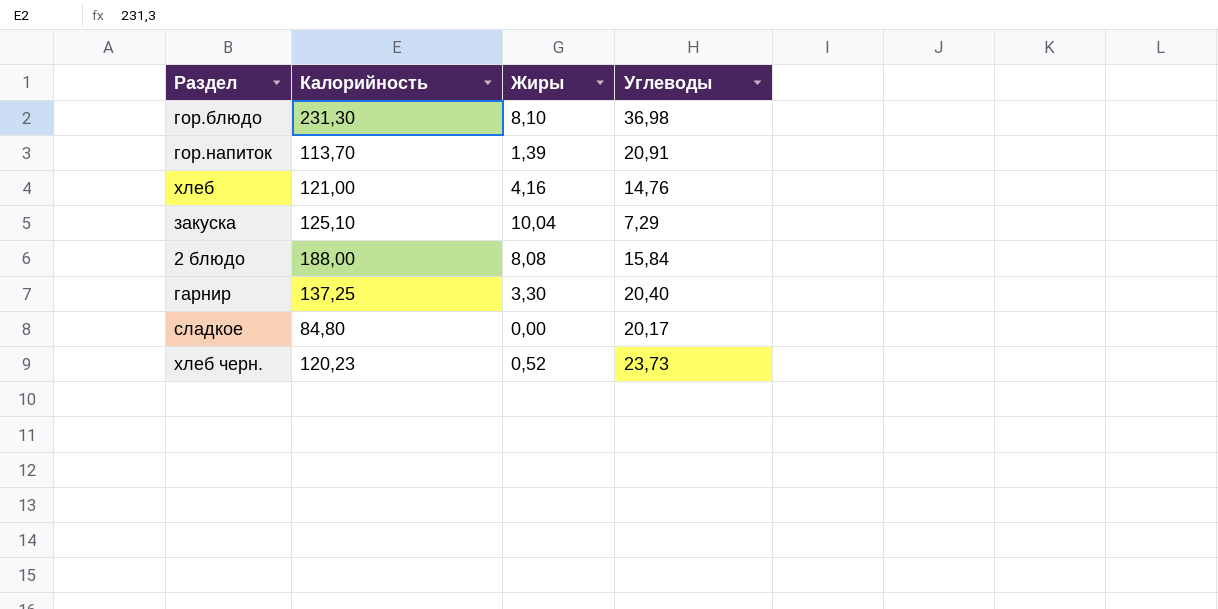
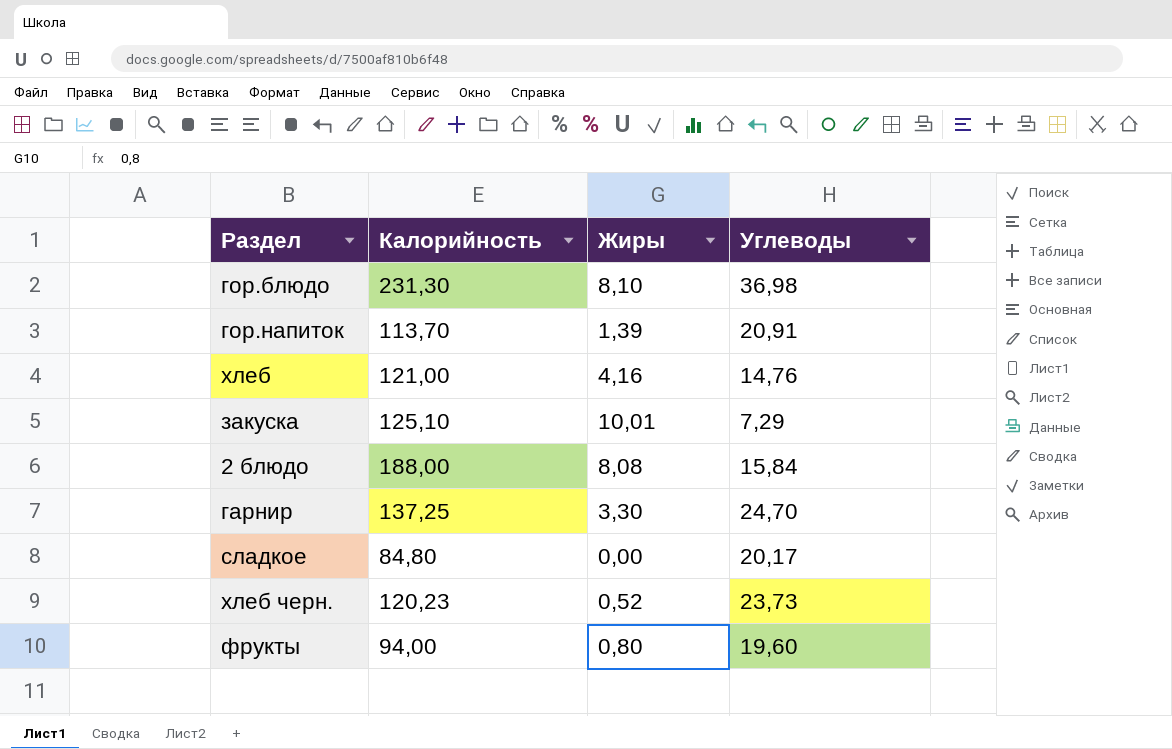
закуска | Жиры: 10,04 -> 10,01
гарнир | Углеводы: 20,40 -> 24,70
row фрукты: none -> 94,00 | 0,80 | 19,60

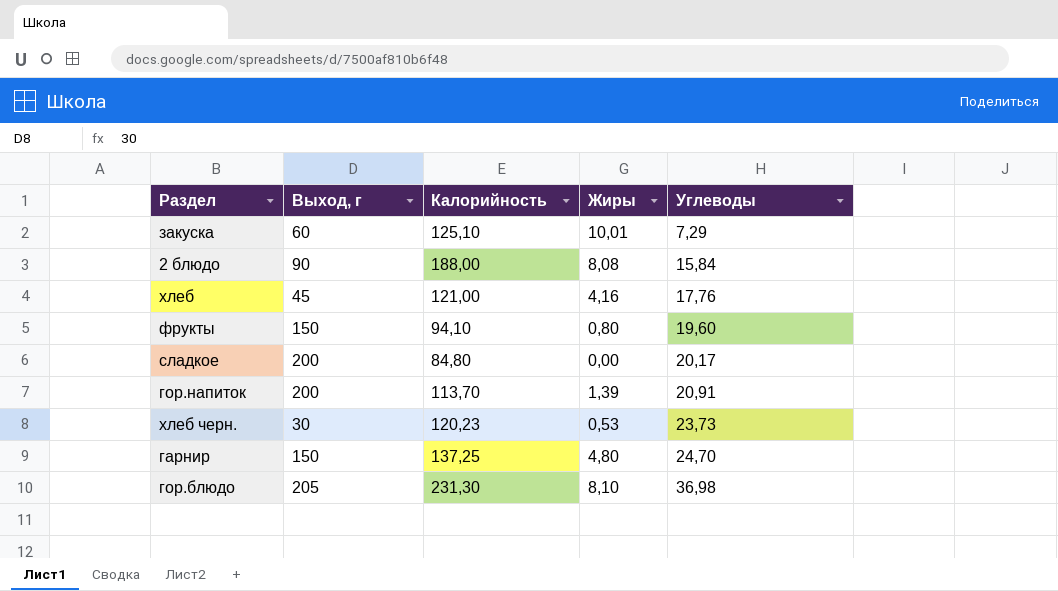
row order: none -> Углеводы ascending
column Выход, г | position: none -> 2
хлеб | Углеводы: 14,76 -> 17,76
фрукты | Калорийность: 94,00 -> 94,10
хлеб черн. | Жиры: 0,52 -> 0,53
гарнир | Жиры: 3,30 -> 4,80

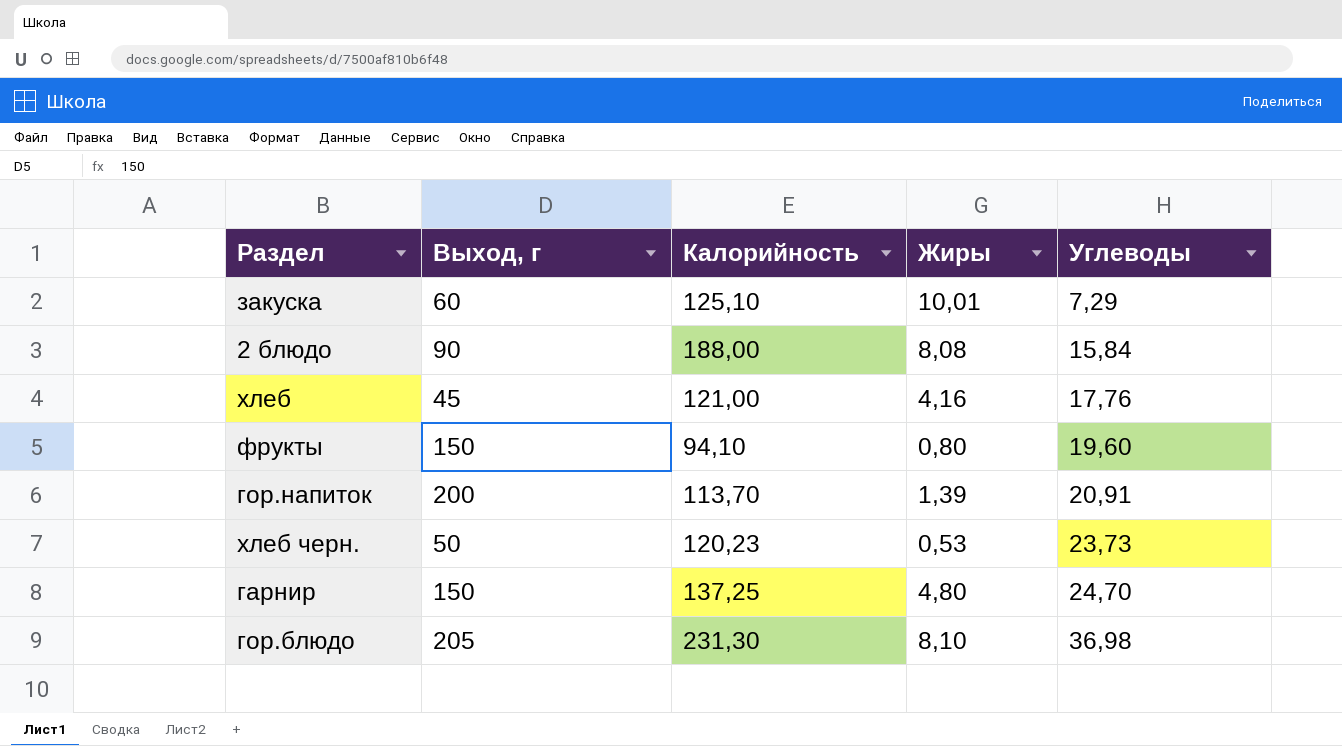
row сладкое: 200 | 84,80 | 0,00 | 20,17 -> none
хлеб черн. | Выход, г: 30 -> 50

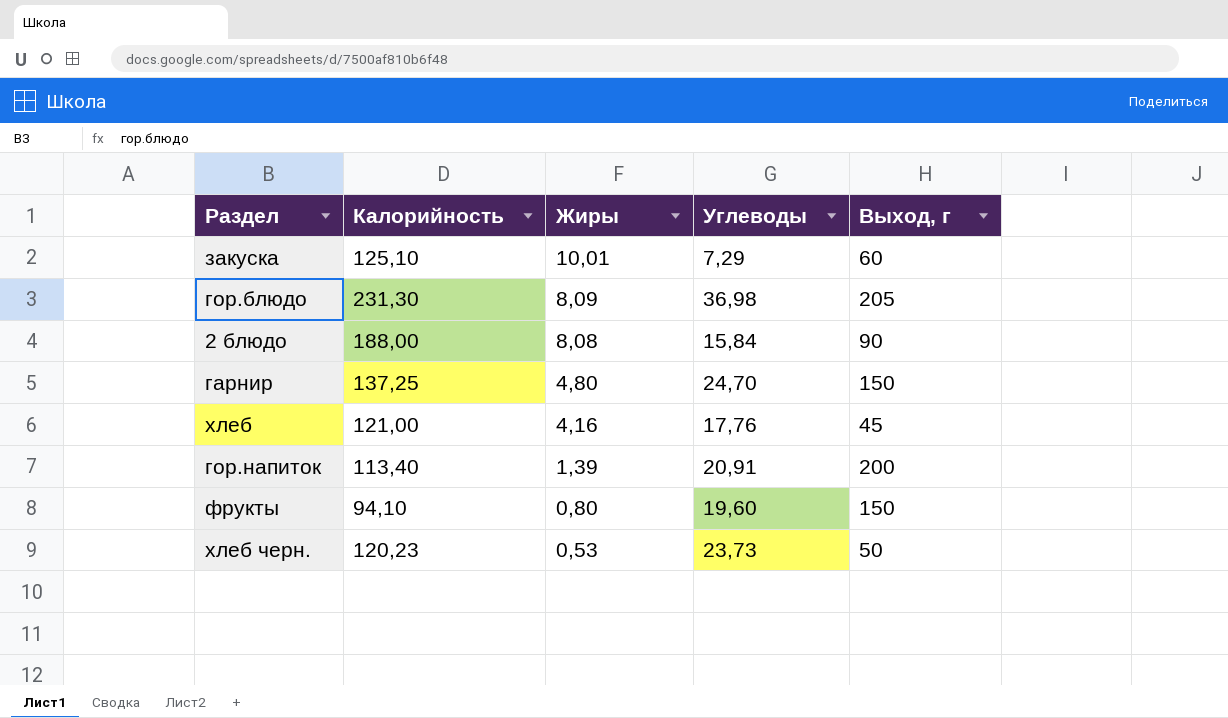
row order: Углеводы ascending -> Жиры descending
column Выход, г | position: 2 -> 5
гор.блюдо | Жиры: 8,10 -> 8,09
гор.напиток | Калорийность: 113,70 -> 113,40

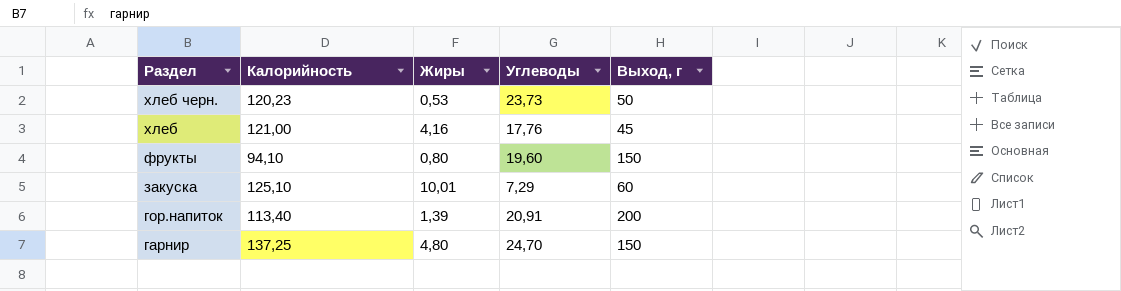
row order: Жиры descending -> Раздел descending
row гор.блюдо: 231,30 | 8,09 | 36,98 | 205 -> none
row 2 блюдо: 188,00 | 8,08 | 15,84 | 90 -> none

